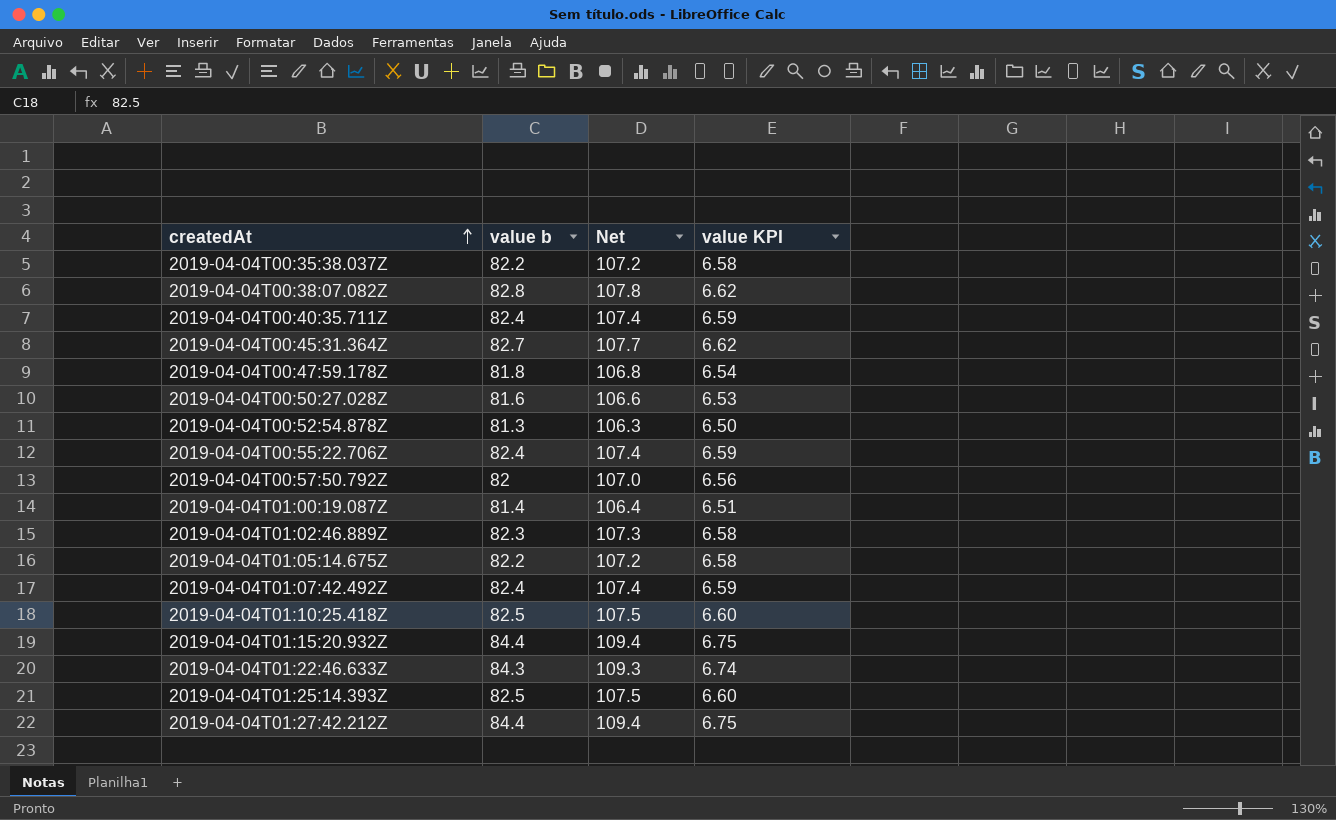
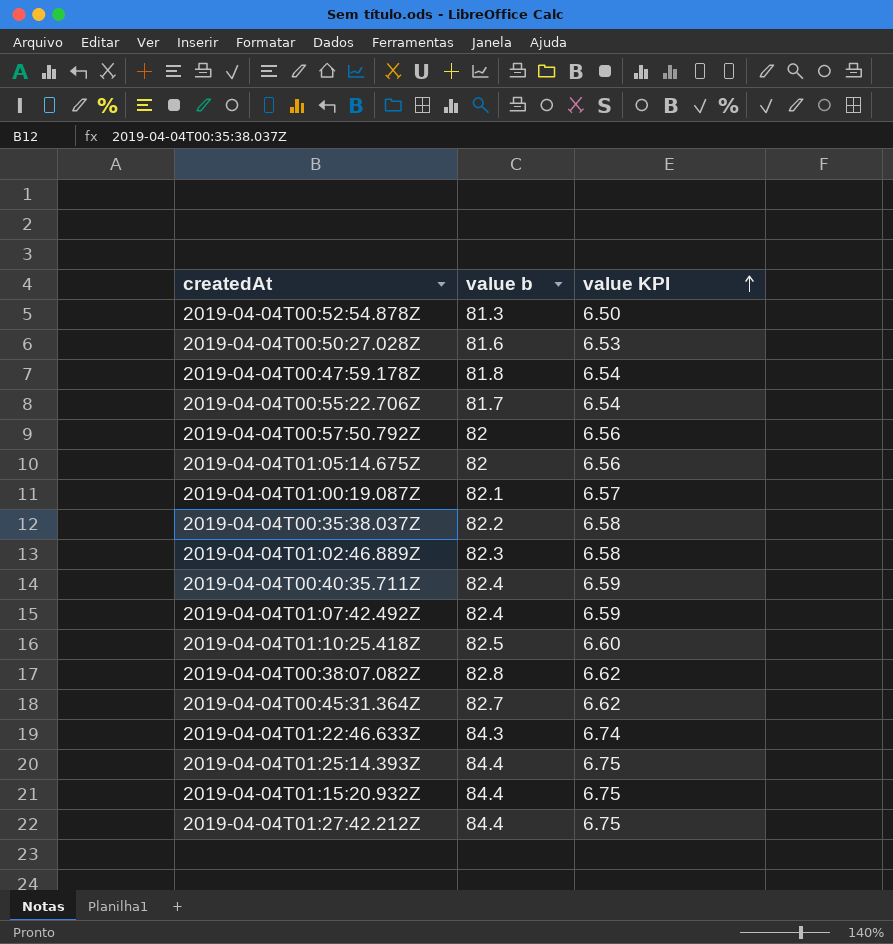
row order: createdAt ascending -> value KPI ascending
column Net | formula: [value b] + 25 -> none
2019-04-04T00:55:22.706Z | value b: 82.4 -> 81.7
2019-04-04T00:55:22.706Z | value KPI: 6.59 -> 6.54
2019-04-04T01:05:14.675Z | value b: 82.2 -> 82
2019-04-04T01:05:14.675Z | value KPI: 6.58 -> 6.56
2019-04-04T01:00:19.087Z | value b: 81.4 -> 82.1
2019-04-04T01:00:19.087Z | value KPI: 6.51 -> 6.57
2019-04-04T01:25:14.393Z | value b: 82.5 -> 84.4
2019-04-04T01:25:14.393Z | value KPI: 6.60 -> 6.75

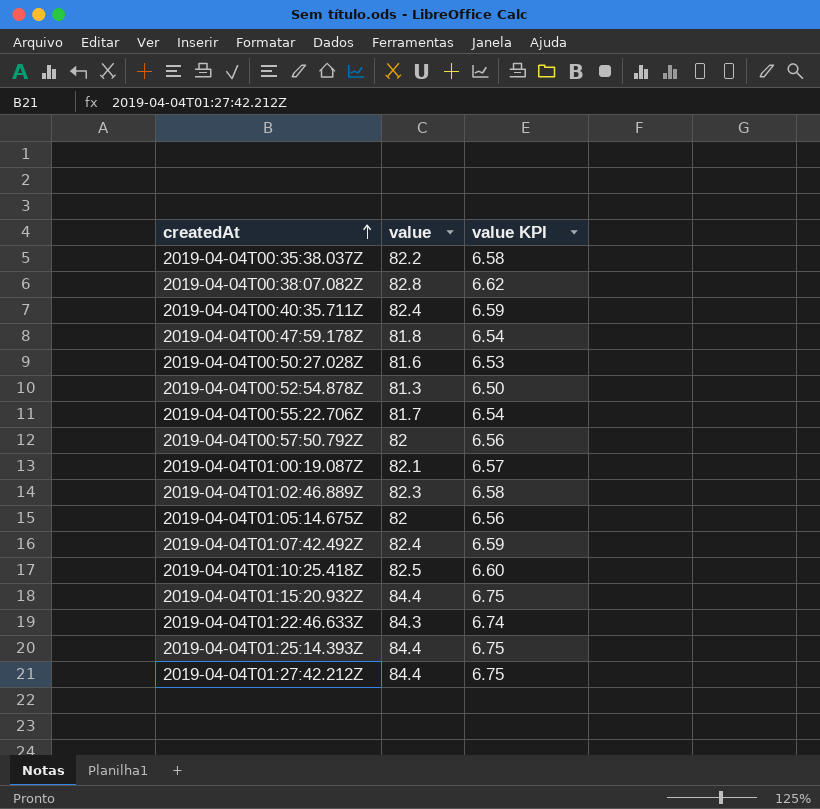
row order: value KPI ascending -> createdAt ascending
column name: value b -> value
row 2019-04-04T00:45:31.364Z: 82.7 | 6.62 -> none

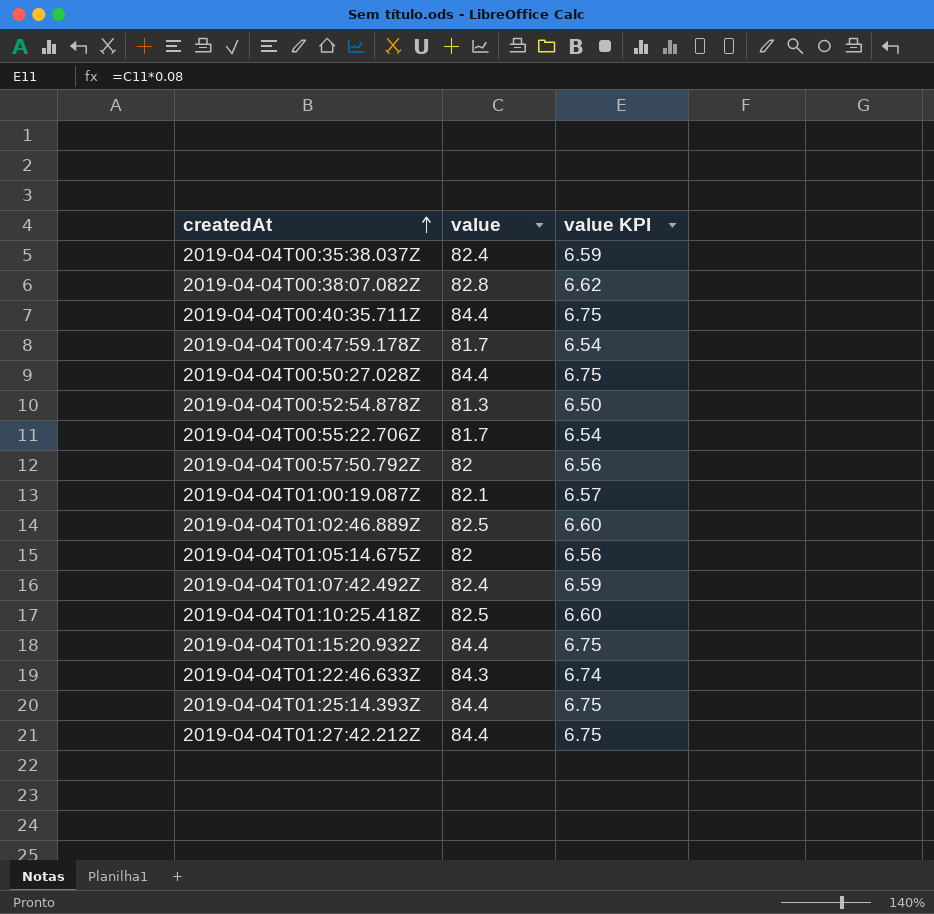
2019-04-04T00:35:38.037Z | value: 82.2 -> 82.4
2019-04-04T00:35:38.037Z | value KPI: 6.58 -> 6.59
2019-04-04T00:40:35.711Z | value: 82.4 -> 84.4
2019-04-04T00:40:35.711Z | value KPI: 6.59 -> 6.75
2019-04-04T00:47:59.178Z | value: 81.8 -> 81.7
2019-04-04T00:50:27.028Z | value: 81.6 -> 84.4
2019-04-04T00:50:27.028Z | value KPI: 6.53 -> 6.75
2019-04-04T01:02:46.889Z | value: 82.3 -> 82.5
2019-04-04T01:02:46.889Z | value KPI: 6.58 -> 6.60

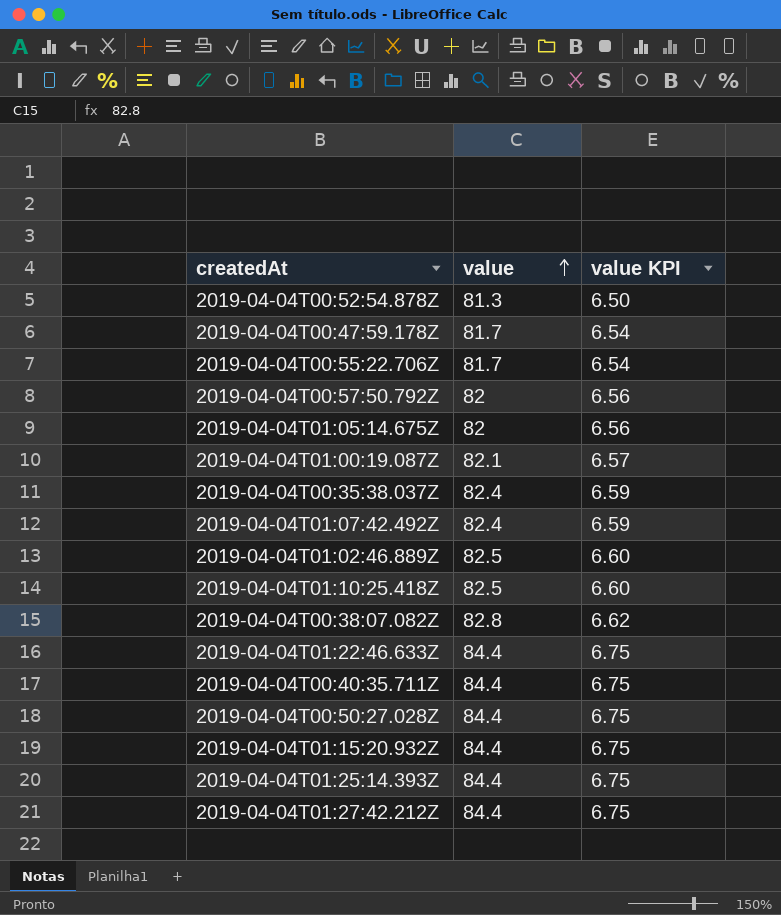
row order: createdAt ascending -> value ascending
2019-04-04T01:22:46.633Z | value: 84.3 -> 84.4
2019-04-04T01:22:46.633Z | value KPI: 6.74 -> 6.75

